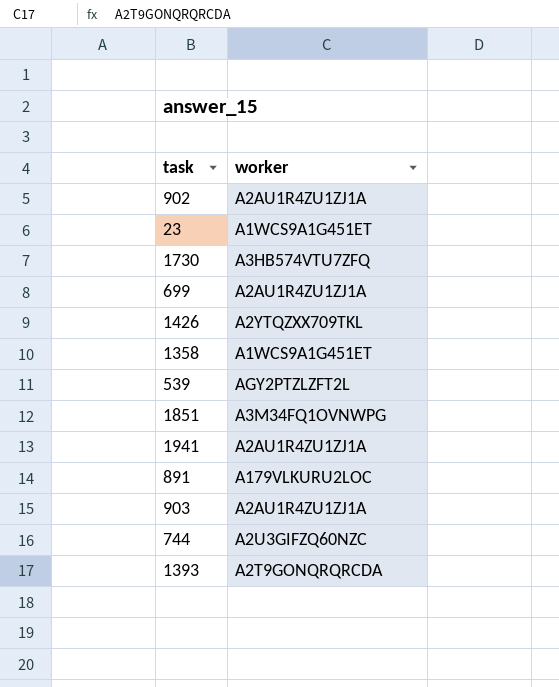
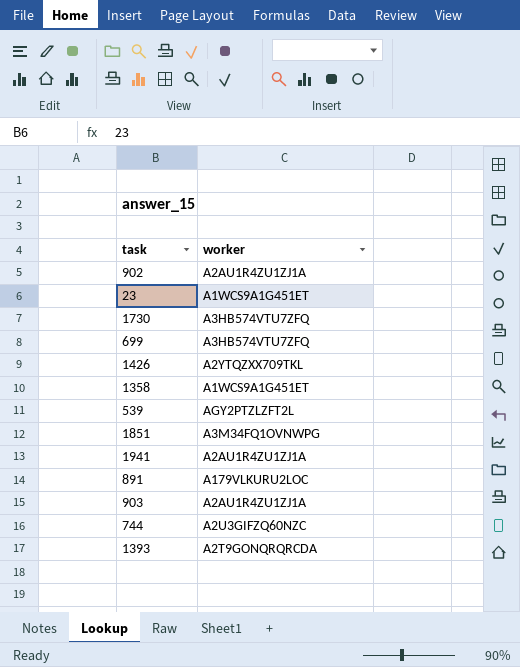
699 | worker: A2AU1R4ZU1ZJ1A -> A3HB574VTU7ZFQ

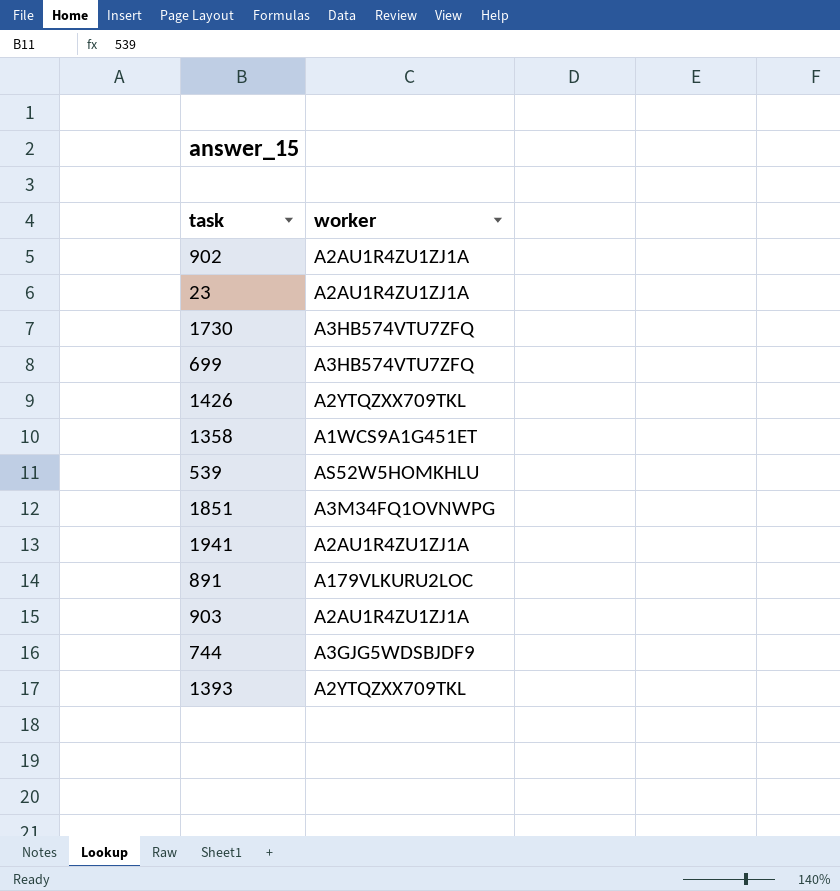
23 | worker: A1WCS9A1G451ET -> A2AU1R4ZU1ZJ1A
539 | worker: AGY2PTZLZFT2L -> AS52W5HOMKHLU
744 | worker: A2U3GIFZQ60NZC -> A3GJG5WDSBJDF9
1393 | worker: A2T9GONQRQRCDA -> A2YTQZXX709TKL

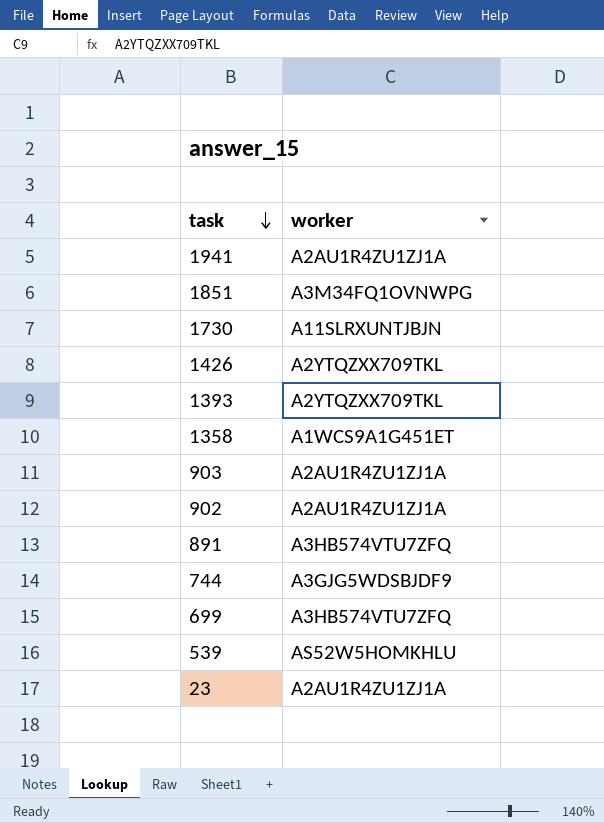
row order: none -> task descending
1730 | worker: A3HB574VTU7ZFQ -> A11SLRXUNTJBJN
891 | worker: A179VLKURU2LOC -> A3HB574VTU7ZFQ

